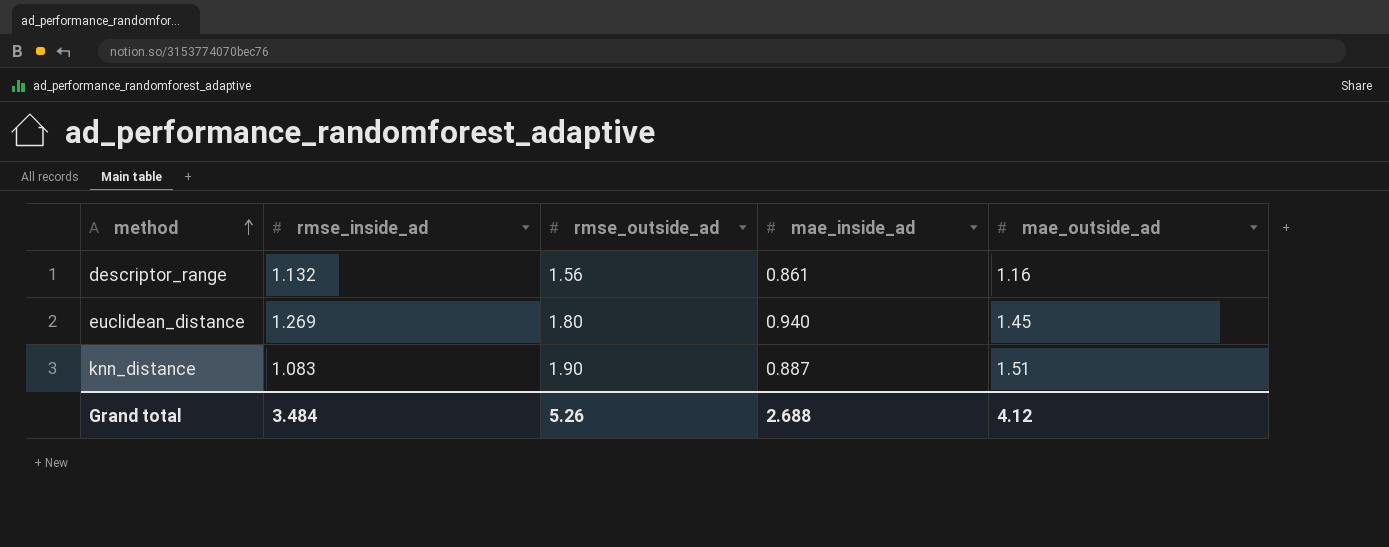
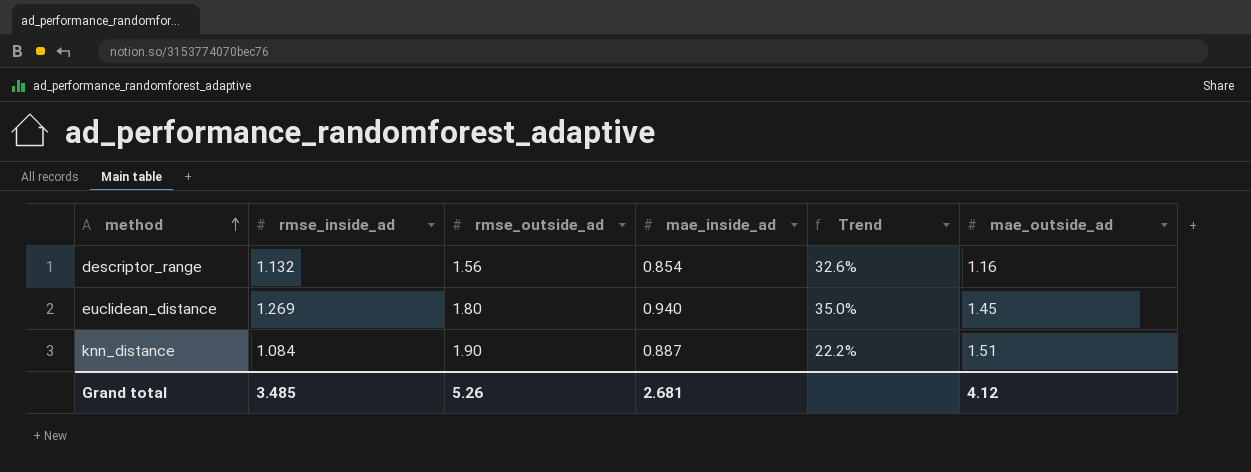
column Trend | formula: none -> ([rmse_inside_ad] - [mae_inside_ad]) / [mae_inside_ad]
descriptor_range | mae_inside_ad: 0.861 -> 0.854
knn_distance | rmse_inside_ad: 1.083 -> 1.084
Grand total | rmse_inside_ad: 3.484 -> 3.485
Grand total | mae_inside_ad: 2.688 -> 2.681

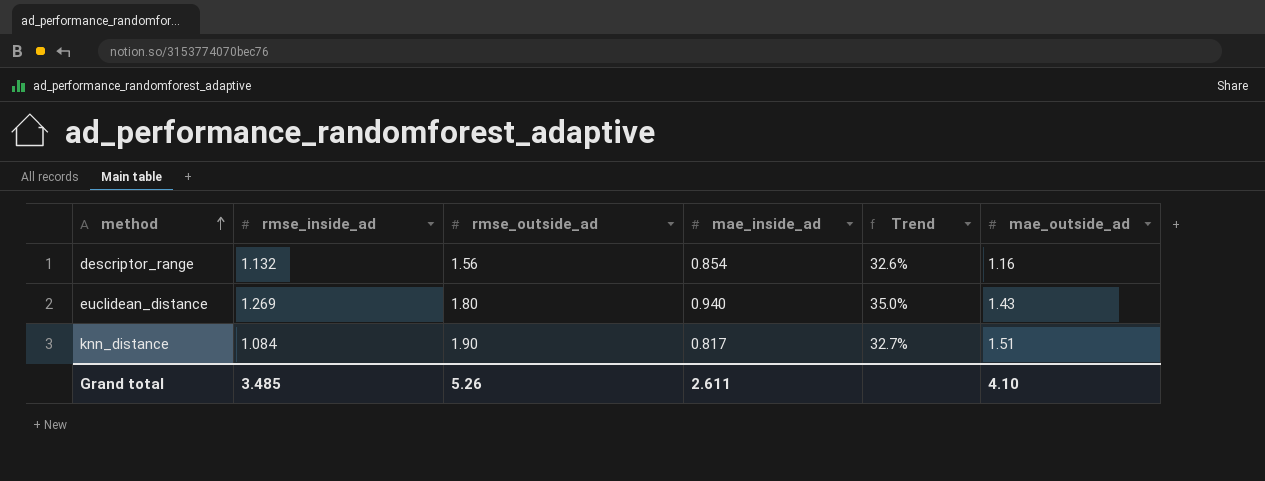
euclidean_distance | mae_outside_ad: 1.45 -> 1.43
knn_distance | mae_inside_ad: 0.887 -> 0.817
knn_distance | Trend: 22.2% -> 32.7%
Grand total | mae_inside_ad: 2.681 -> 2.611
Grand total | mae_outside_ad: 4.12 -> 4.10

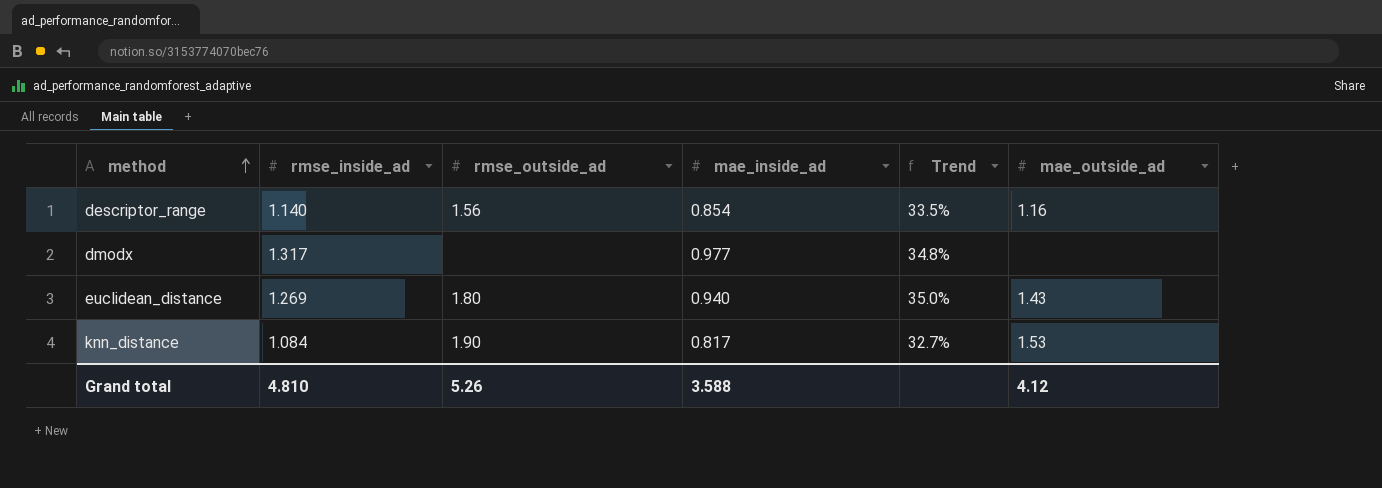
descriptor_range | rmse_inside_ad: 1.132 -> 1.140
descriptor_range | Trend: 32.6% -> 33.5%
row dmodx: none -> 1.317 | none | 0.977 | 34.8% | none
knn_distance | mae_outside_ad: 1.51 -> 1.53
Grand total | rmse_inside_ad: 3.485 -> 4.810
Grand total | mae_inside_ad: 2.611 -> 3.588
Grand total | mae_outside_ad: 4.10 -> 4.12

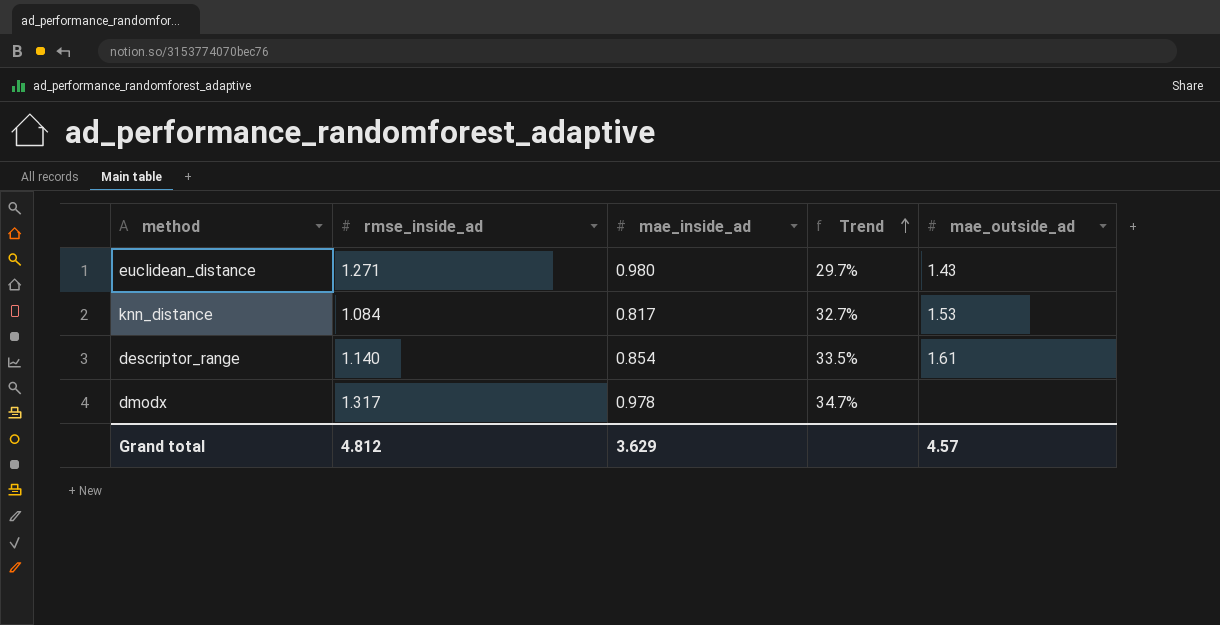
row order: method ascending -> Trend ascending
column rmse_outside_ad | position: 3 -> none
euclidean_distance | rmse_inside_ad: 1.269 -> 1.271
euclidean_distance | mae_inside_ad: 0.940 -> 0.980
euclidean_distance | Trend: 35.0% -> 29.7%
descriptor_range | mae_outside_ad: 1.16 -> 1.61
dmodx | mae_inside_ad: 0.977 -> 0.978
dmodx | Trend: 34.8% -> 34.7%
Grand total | rmse_inside_ad: 4.810 -> 4.812
Grand total | mae_inside_ad: 3.588 -> 3.629
Grand total | mae_outside_ad: 4.12 -> 4.57

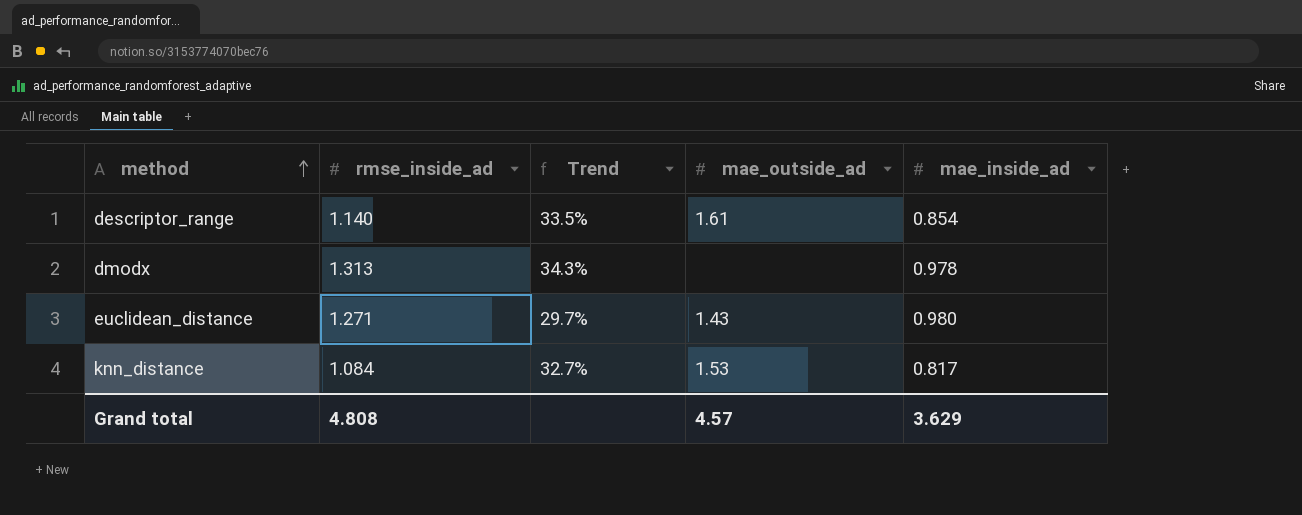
row order: Trend ascending -> method ascending
column mae_inside_ad | position: 3 -> 5
dmodx | rmse_inside_ad: 1.317 -> 1.313
dmodx | Trend: 34.7% -> 34.3%
Grand total | rmse_inside_ad: 4.812 -> 4.808

